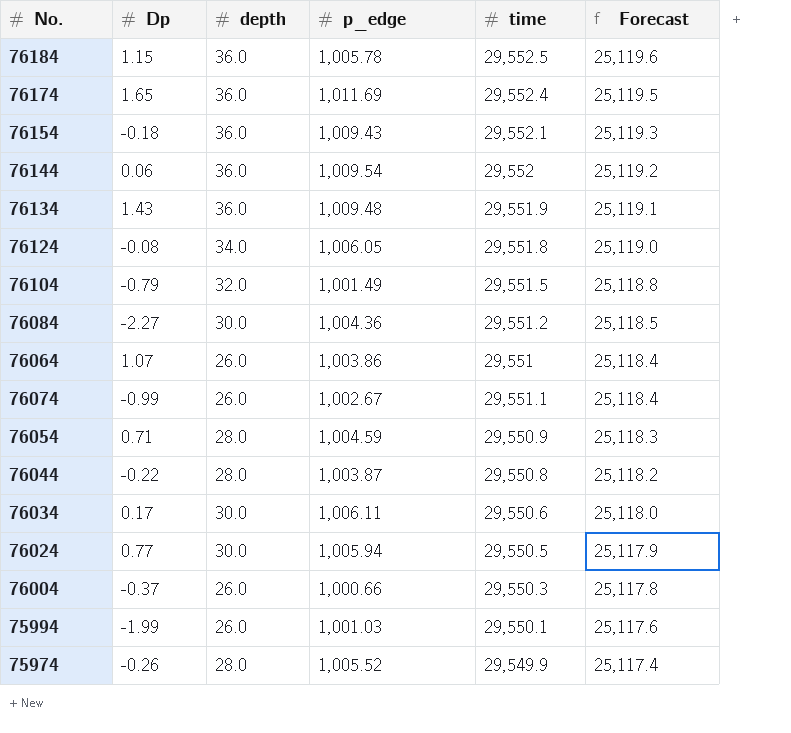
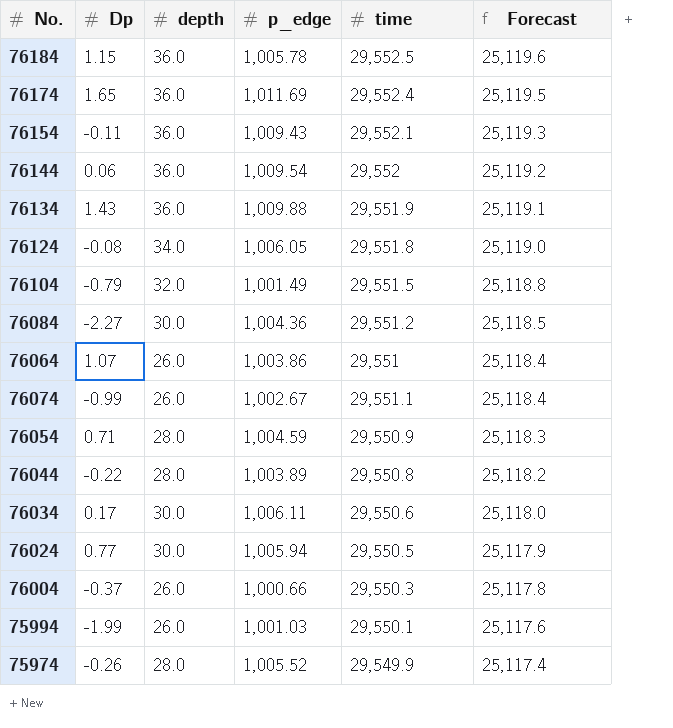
76154 | Dp: -0.18 -> -0.11
76134 | p_edge: 1,009.48 -> 1,009.88
76044 | p_edge: 1,003.87 -> 1,003.89

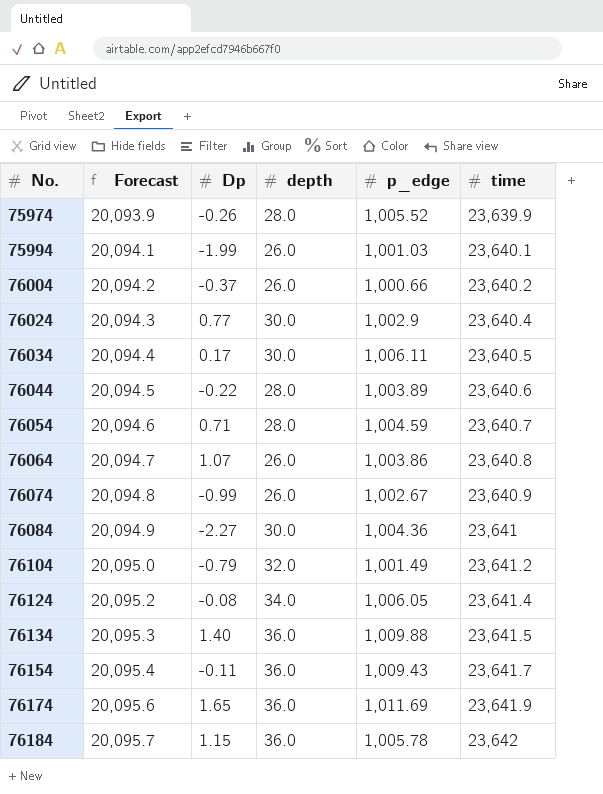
row order: Forecast descending -> No. ascending
column Forecast | position: 6 -> 2
row 76144: 0.06 | 36.0 | 1,009.54 | 29,552 | 25,119.2 -> none
75974 | Forecast: 25,117.4 -> 20,093.9
75974 | time: 29,549.9 -> 23,639.9
75994 | Forecast: 25,117.6 -> 20,094.1
75994 | time: 29,550.1 -> 23,640.1
76004 | Forecast: 25,117.8 -> 20,094.2
76004 | time: 29,550.3 -> 23,640.2
76024 | Forecast: 25,117.9 -> 20,094.3
76024 | p_edge: 1,005.94 -> 1,002.9
76024 | time: 29,550.5 -> 23,640.4
76034 | Forecast: 25,118.0 -> 20,094.4
76034 | time: 29,550.6 -> 23,640.5
76044 | Forecast: 25,118.2 -> 20,094.5
76044 | time: 29,550.8 -> 23,640.6
76054 | Forecast: 25,118.3 -> 20,094.6
76054 | time: 29,550.9 -> 23,640.7
76064 | Forecast: 25,118.4 -> 20,094.7
76064 | time: 29,551 -> 23,640.8
76074 | Forecast: 25,118.4 -> 20,094.8
76074 | time: 29,551.1 -> 23,640.9
76084 | Forecast: 25,118.5 -> 20,094.9
76084 | time: 29,551.2 -> 23,641
76104 | Forecast: 25,118.8 -> 20,095.0
76104 | time: 29,551.5 -> 23,641.2
76124 | Forecast: 25,119.0 -> 20,095.2
76124 | time: 29,551.8 -> 23,641.4
76134 | Forecast: 25,119.1 -> 20,095.3
76134 | Dp: 1.43 -> 1.40
76134 | time: 29,551.9 -> 23,641.5
76154 | Forecast: 25,119.3 -> 20,095.4
76154 | time: 29,552.1 -> 23,641.7
76174 | Forecast: 25,119.5 -> 20,095.6
76174 | time: 29,552.4 -> 23,641.9
76184 | Forecast: 25,119.6 -> 20,095.7
76184 | time: 29,552.5 -> 23,642

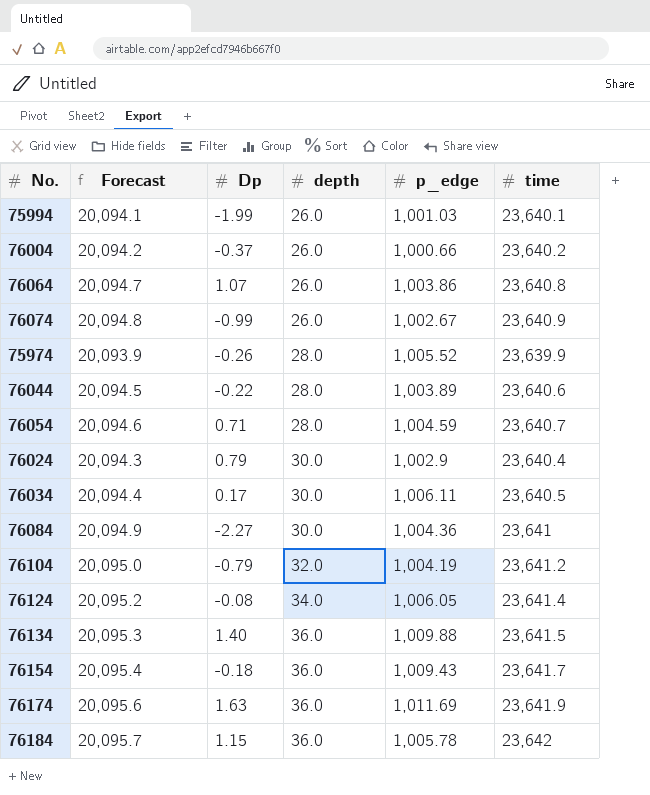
row order: No. ascending -> depth ascending
76024 | Dp: 0.77 -> 0.79
76104 | p_edge: 1,001.49 -> 1,004.19
76154 | Dp: -0.11 -> -0.18
76174 | Dp: 1.65 -> 1.63

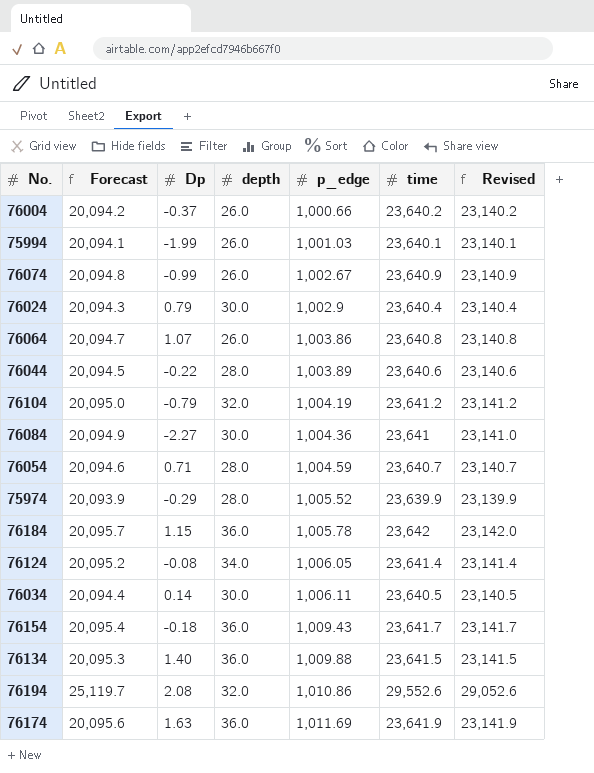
row order: depth ascending -> p_edge ascending
column Revised | formula: none -> [time] - 500
75974 | Dp: -0.26 -> -0.29
76034 | Dp: 0.17 -> 0.14
row 76194: none -> 25,119.7 | 2.08 | 32.0 | 1,010.86 | 29,552.6 | 29,052.6

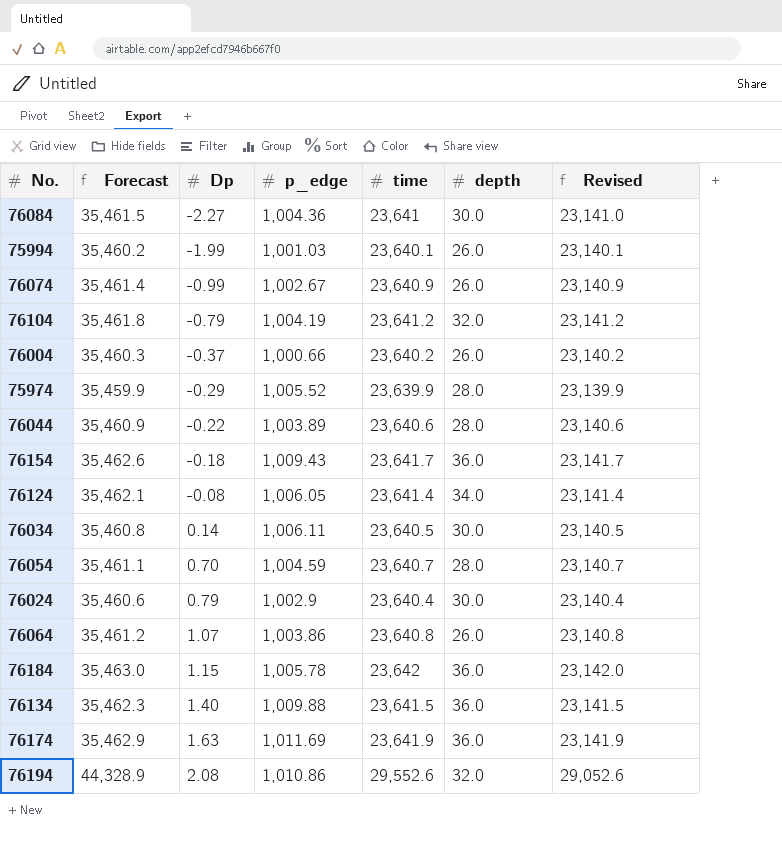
row order: p_edge ascending -> Dp ascending
column Forecast | formula: [time] * 0.85 -> [time] * 1.5
column depth | position: 4 -> 6
76054 | Dp: 0.71 -> 0.70

